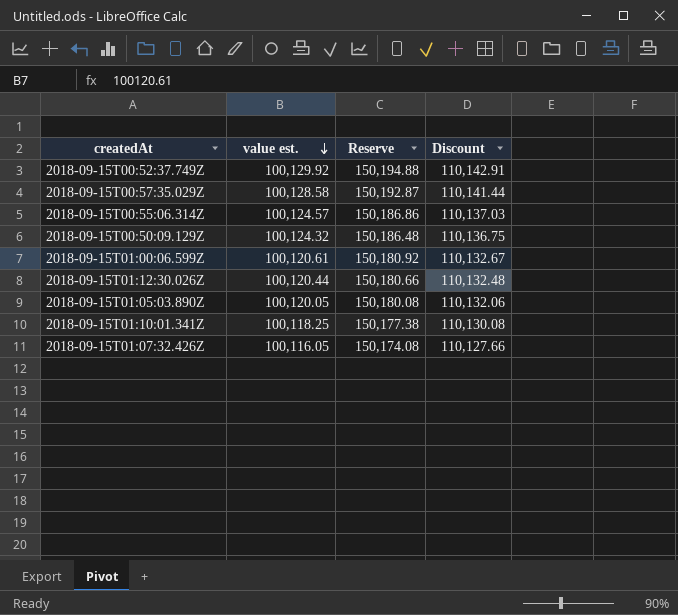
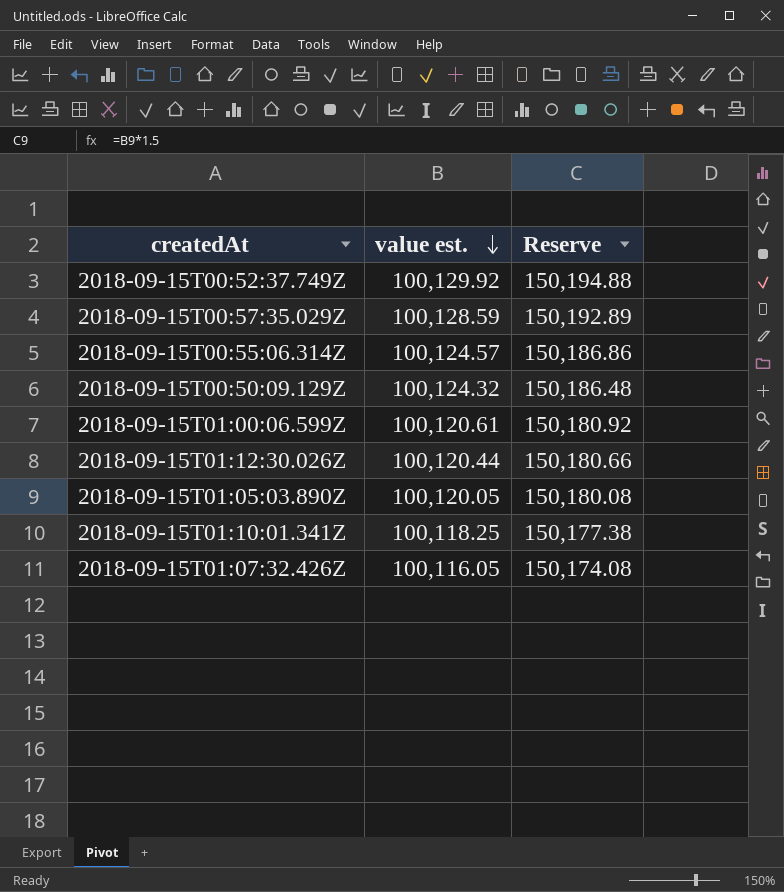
column Discount | formula: [value est.] * 1.1 -> none
2018-09-15T00:57:35.029Z | value est.: 100,128.58 -> 100,128.59
2018-09-15T00:57:35.029Z | Reserve: 150,192.87 -> 150,192.89

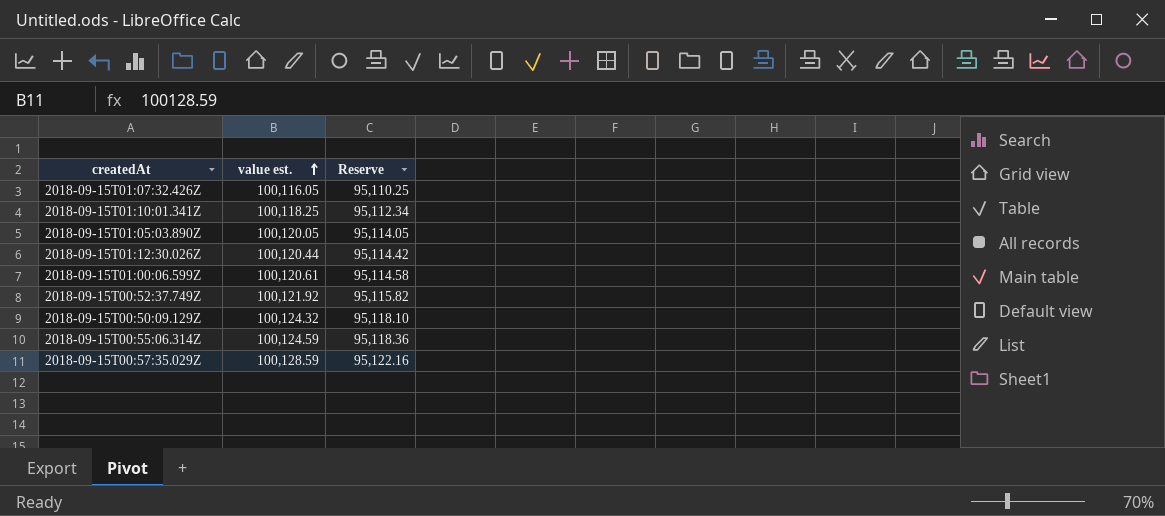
row order: value est. descending -> value est. ascending
column Reserve | formula: [value est.] * 1.5 -> [value est.] * 0.95
2018-09-15T00:52:37.749Z | value est.: 100,129.92 -> 100,121.92
2018-09-15T00:55:06.314Z | value est.: 100,124.57 -> 100,124.59

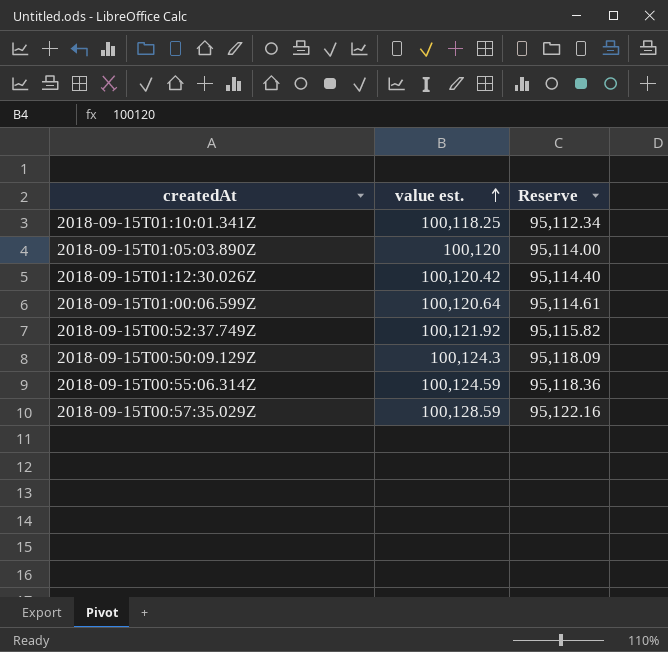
row 2018-09-15T01:07:32.426Z: 100,116.05 | 95,110.25 -> none
2018-09-15T01:05:03.890Z | value est.: 100,120.05 -> 100,120
2018-09-15T01:05:03.890Z | Reserve: 95,114.05 -> 95,114.00
2018-09-15T01:12:30.026Z | value est.: 100,120.44 -> 100,120.42
2018-09-15T01:12:30.026Z | Reserve: 95,114.42 -> 95,114.40
2018-09-15T01:00:06.599Z | value est.: 100,120.61 -> 100,120.64
2018-09-15T01:00:06.599Z | Reserve: 95,114.58 -> 95,114.61
2018-09-15T00:50:09.129Z | value est.: 100,124.32 -> 100,124.3
2018-09-15T00:50:09.129Z | Reserve: 95,118.10 -> 95,118.09

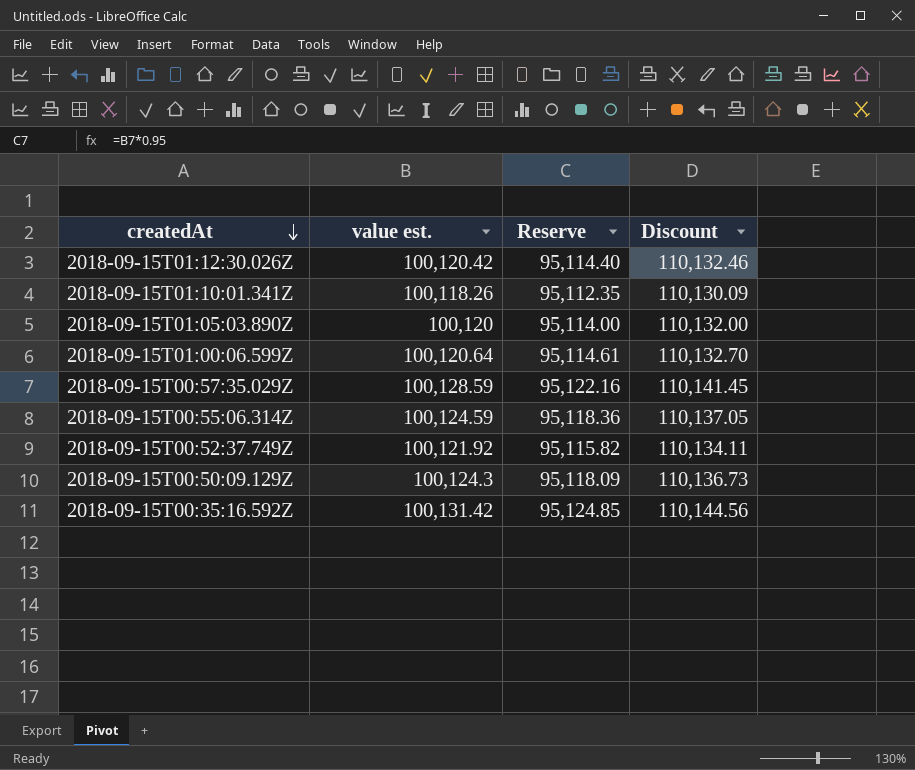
row order: value est. ascending -> createdAt descending
column Discount | formula: none -> [value est.] * 1.1
2018-09-15T01:10:01.341Z | value est.: 100,118.25 -> 100,118.26
2018-09-15T01:10:01.341Z | Reserve: 95,112.34 -> 95,112.35
row 2018-09-15T00:35:16.592Z: none -> 100,131.42 | 95,124.85 | 110,144.56

